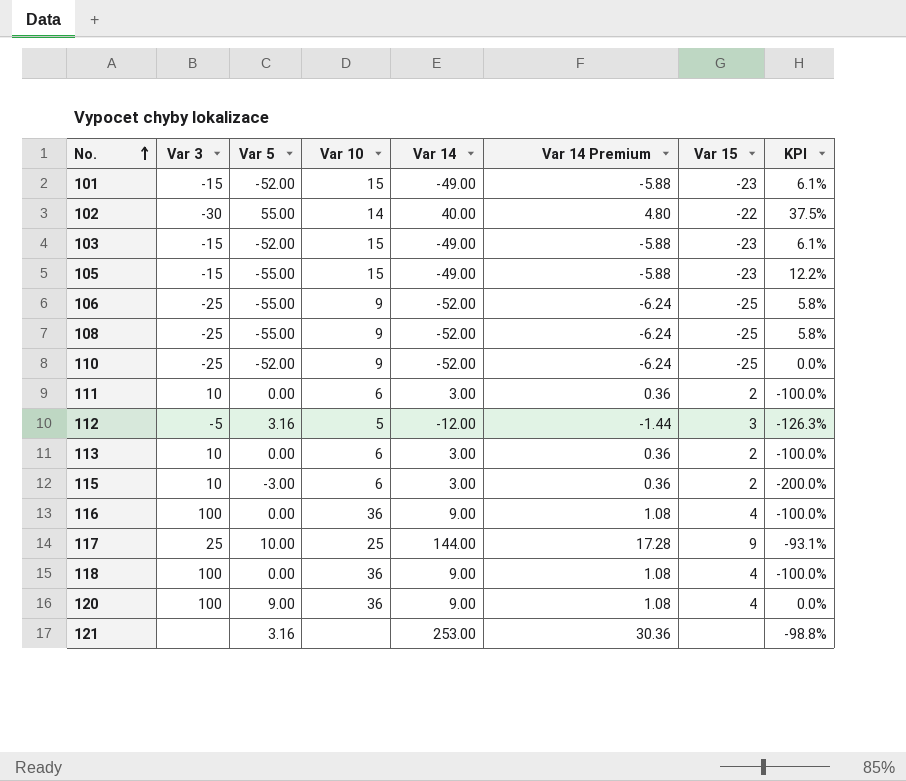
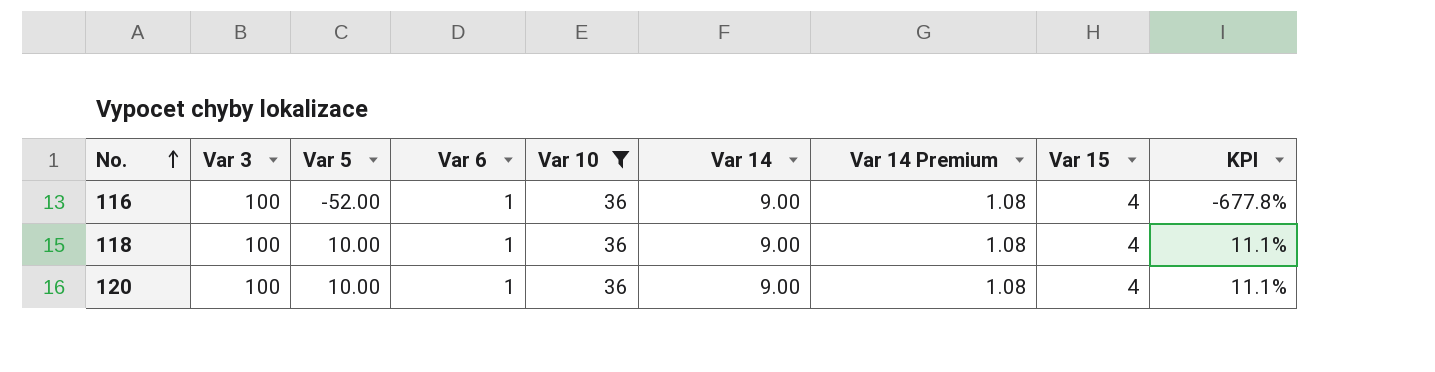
filter: none -> Var 10 = 36
column Var 6 | position: none -> 4
116 | Var 5: 0.00 -> -52.00
116 | KPI: -100.0% -> -677.8%
118 | Var 5: 0.00 -> 10.00
118 | KPI: -100.0% -> 11.1%
120 | Var 5: 9.00 -> 10.00
120 | KPI: 0.0% -> 11.1%

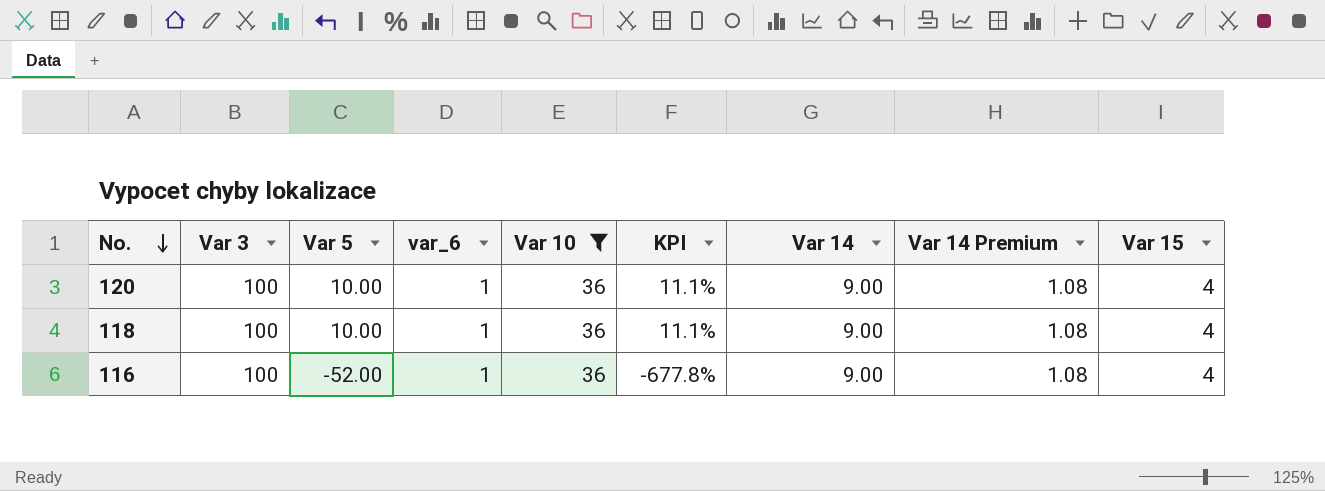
row order: No. ascending -> No. descending
column name: Var 6 -> var_6
column KPI | position: 9 -> 6

